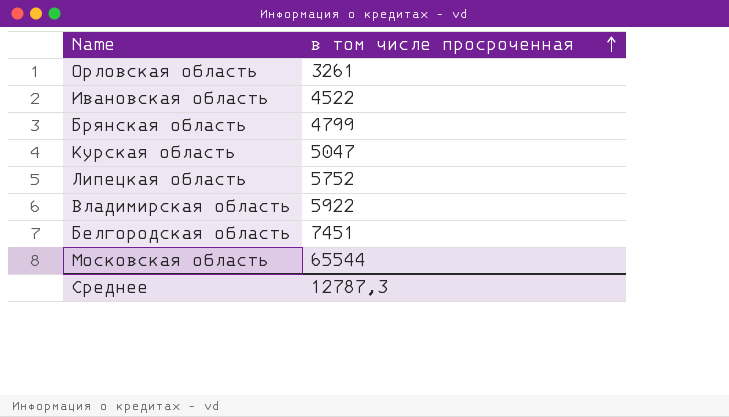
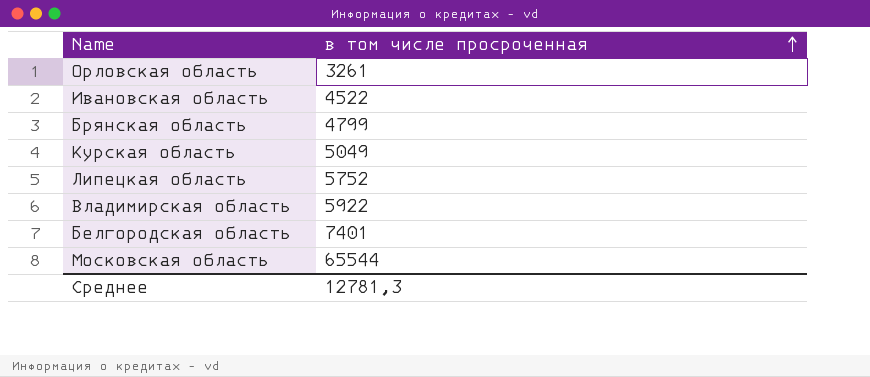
Курская область | в том числе просроченная: 5047 -> 5049
Белгородская область | в том числе просроченная: 7451 -> 7401
Среднее | в том числе просроченная: 12787,3 -> 12781,3

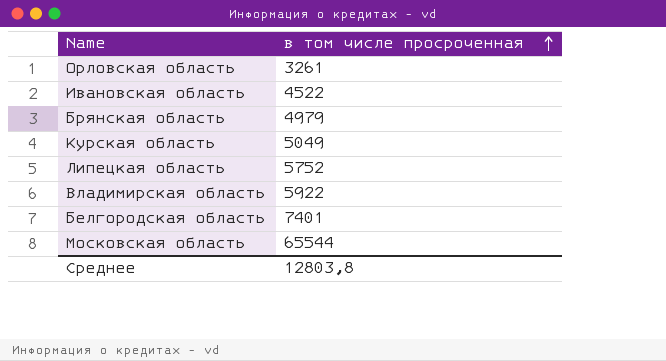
Брянская область | в том числе просроченная: 4799 -> 4979
Среднее | в том числе просроченная: 12781,3 -> 12803,8

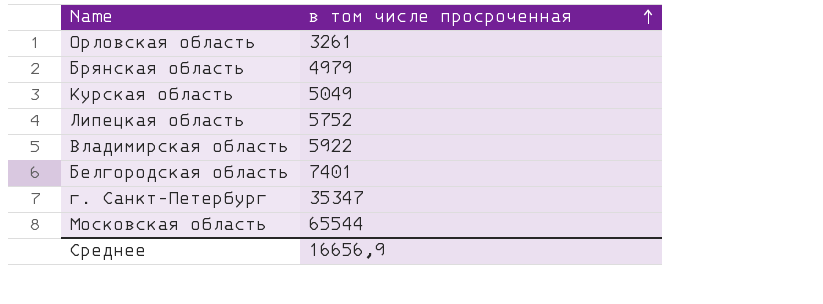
row Ивановская область: 4522 -> none
row г. Санкт-Петербург: none -> 35347
Среднее | в том числе просроченная: 12803,8 -> 16656,9

